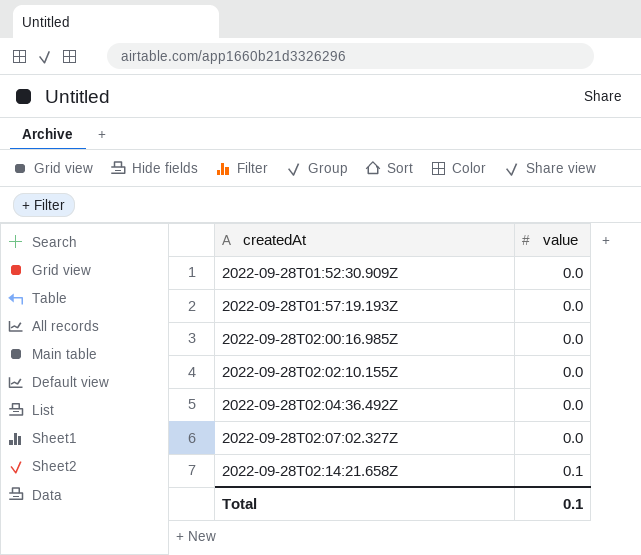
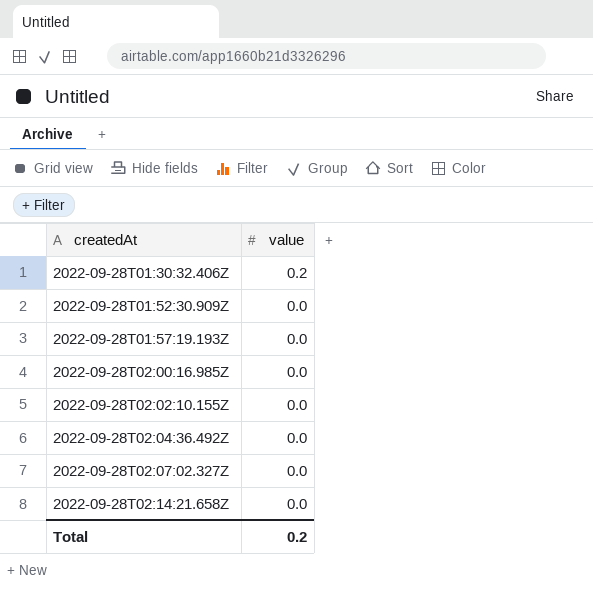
row 2022-09-28T01:30:32.406Z: none -> 0.2
2022-09-28T02:14:21.658Z | value: 0.1 -> 0.0
Total | value: 0.1 -> 0.2

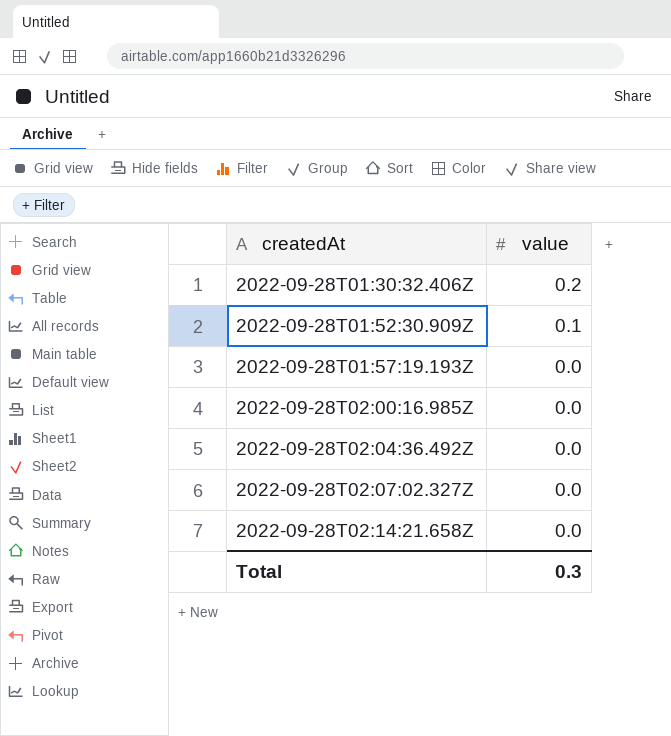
row 2022-09-28T02:02:10.155Z: 0.0 -> none
2022-09-28T01:52:30.909Z | value: 0.0 -> 0.1
Total | value: 0.2 -> 0.3

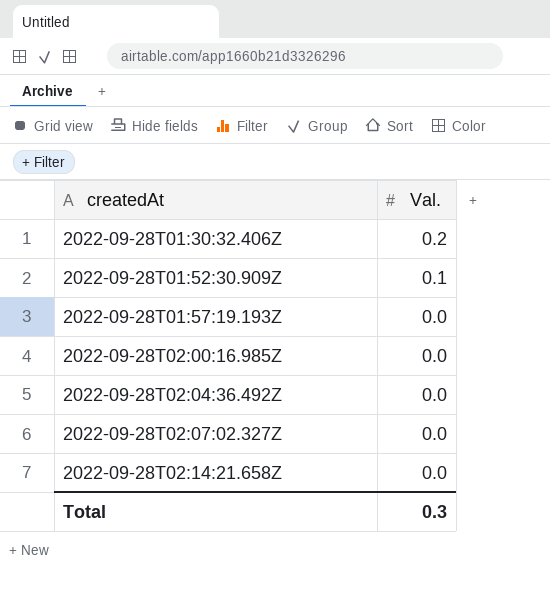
column name: value -> Val.

